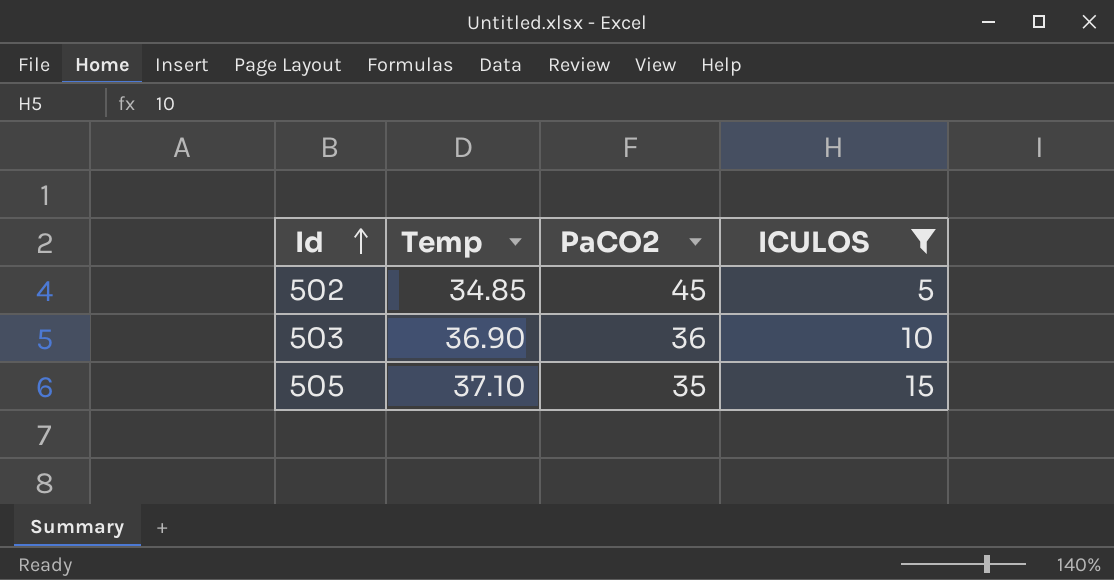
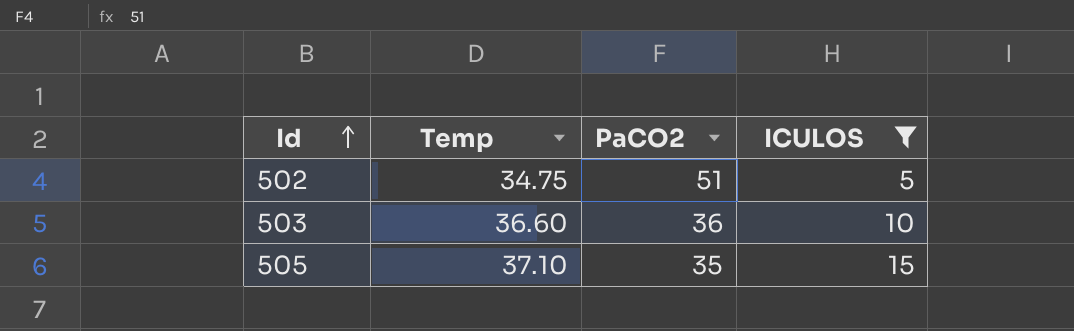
502 | Temp: 34.85 -> 34.75
502 | PaCO2: 45 -> 51
503 | Temp: 36.90 -> 36.60

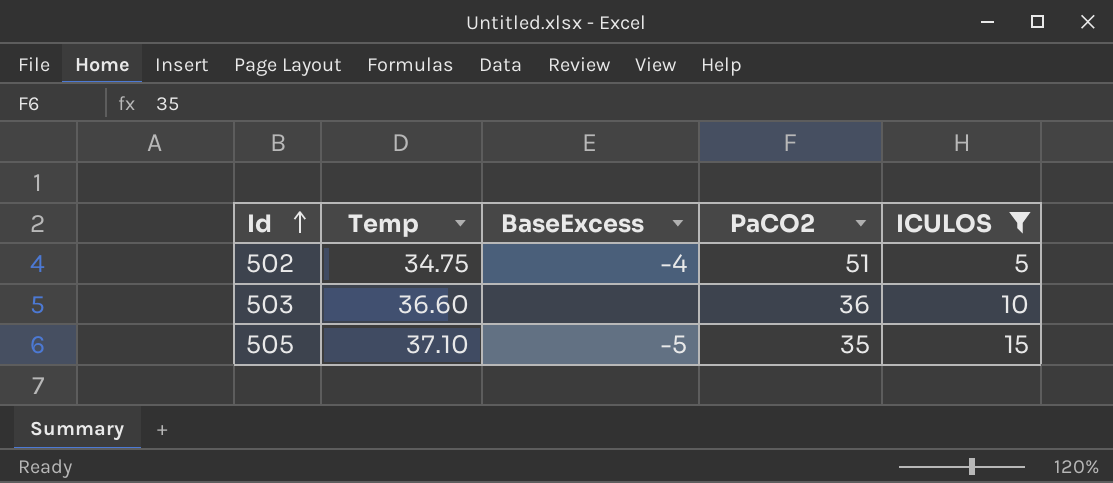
column BaseExcess | position: none -> 3

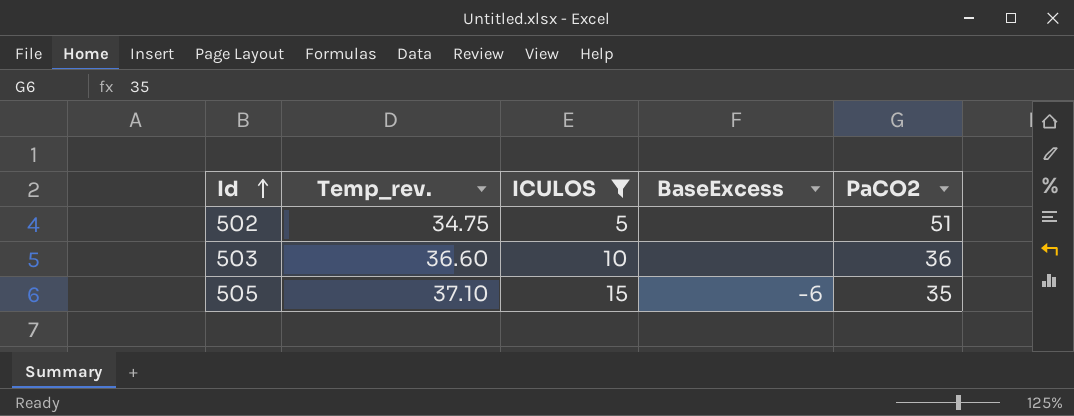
column name: Temp -> Temp_rev.
column ICULOS | position: 5 -> 3
502 | BaseExcess: -4 -> none
505 | BaseExcess: -5 -> -6

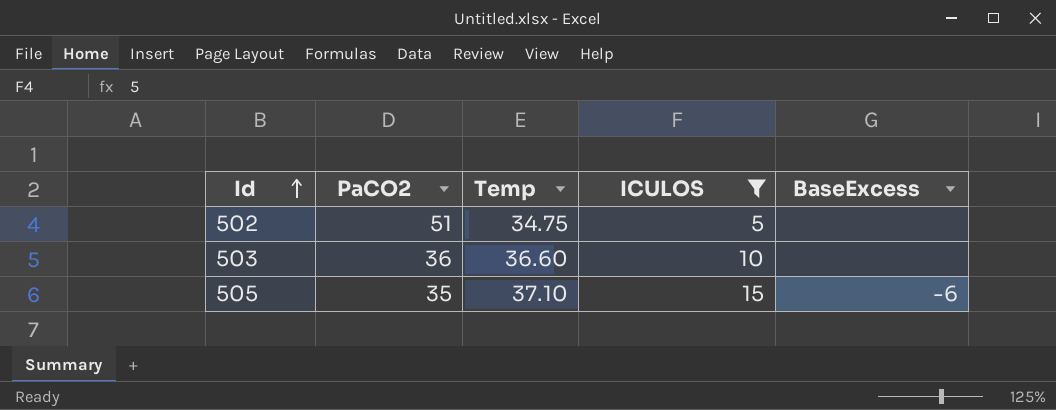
column PaCO2 | position: 5 -> 2
column name: Temp_rev. -> Temp

